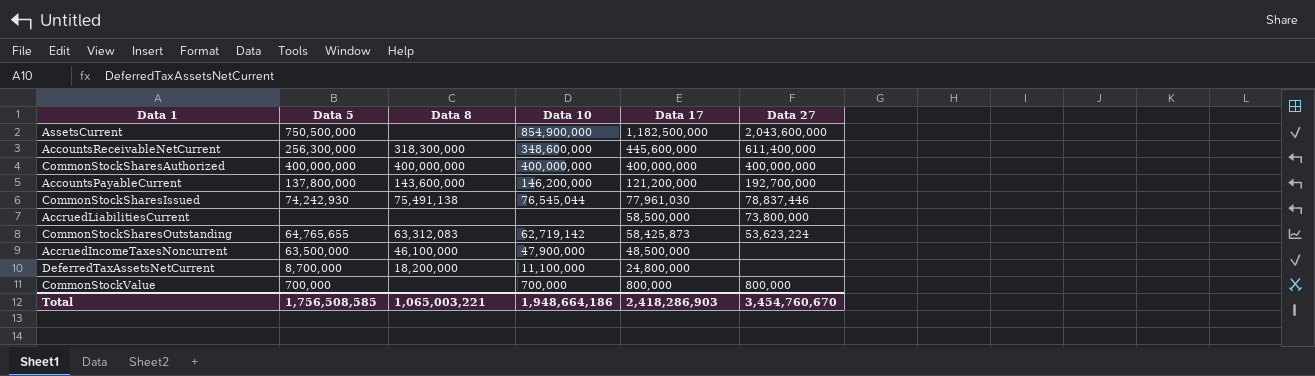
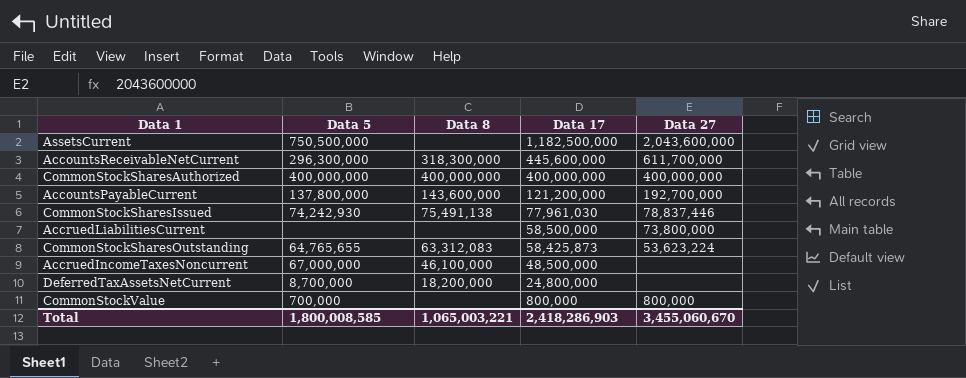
column Data 10 | position: 4 -> none
AccountsReceivableNetCurrent | Data 5: 256,300,000 -> 296,300,000
AccountsReceivableNetCurrent | Data 27: 611,400,000 -> 611,700,000
AccruedIncomeTaxesNoncurrent | Data 5: 63,500,000 -> 67,000,000
Total | Data 5: 1,756,508,585 -> 1,800,008,585
Total | Data 27: 3,454,760,670 -> 3,455,060,670

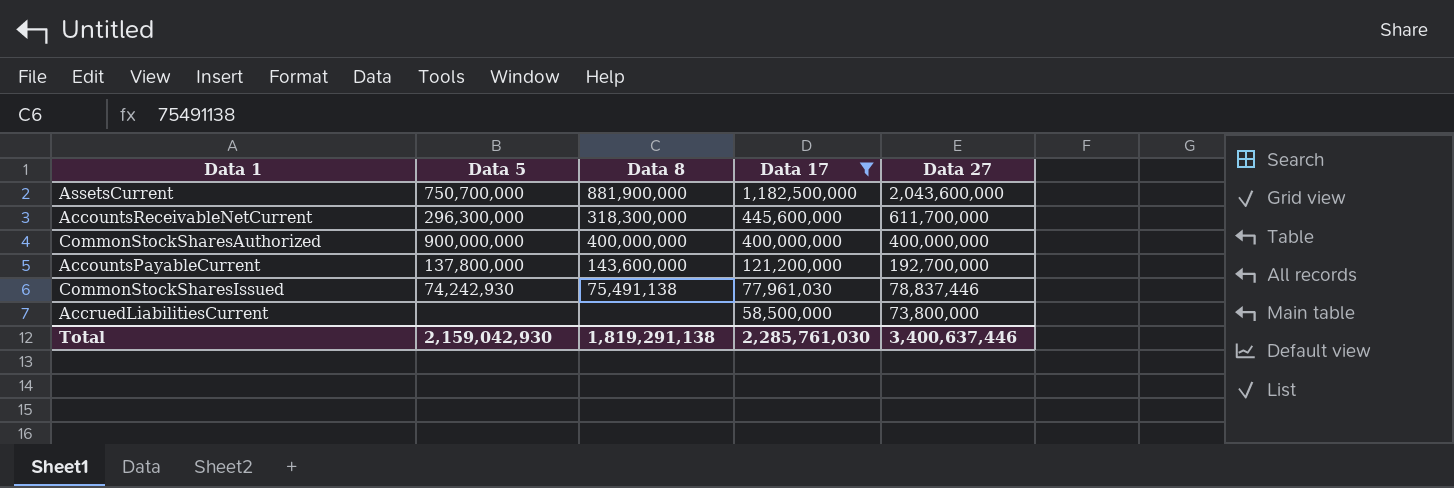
filter: none -> Data 17 >= 58,500,000
AssetsCurrent | Data 5: 750,500,000 -> 750,700,000
AssetsCurrent | Data 8: none -> 881,900,000
CommonStockSharesAuthorized | Data 5: 400,000,000 -> 900,000,000
Total | Data 5: 1,800,008,585 -> 2,159,042,930
Total | Data 8: 1,065,003,221 -> 1,819,291,138
Total | Data 17: 2,418,286,903 -> 2,285,761,030
Total | Data 27: 3,455,060,670 -> 3,400,637,446

